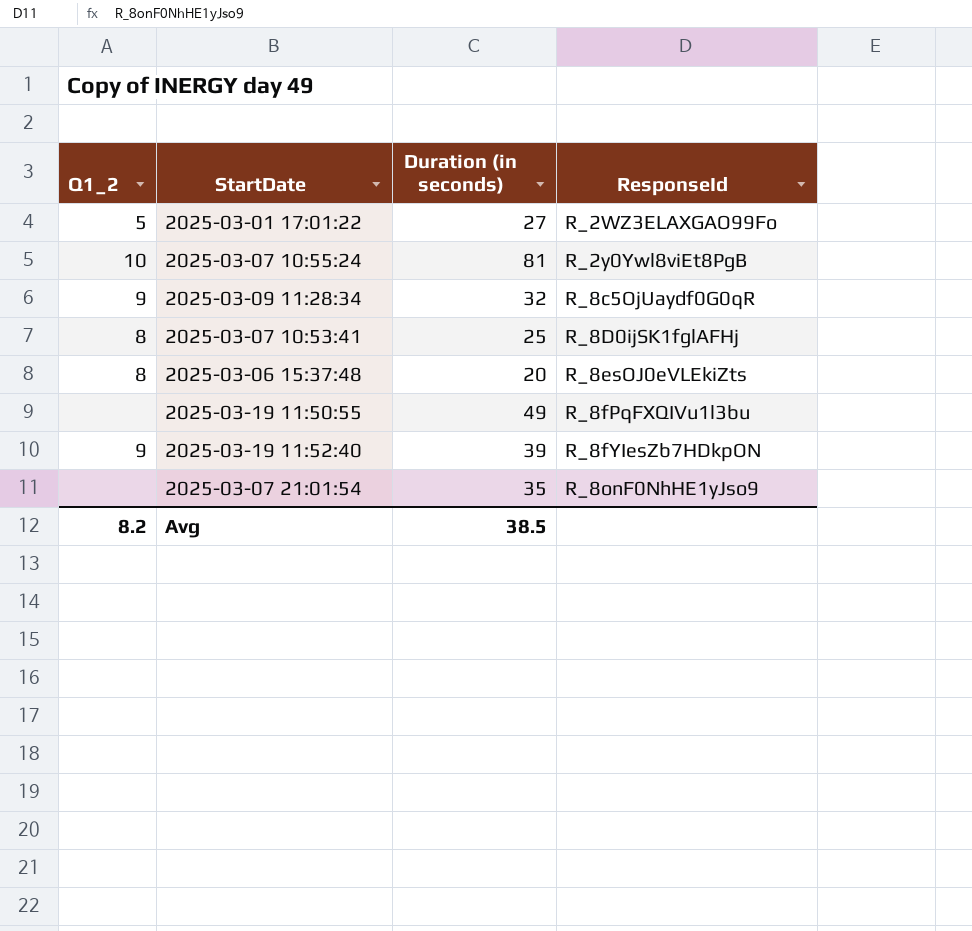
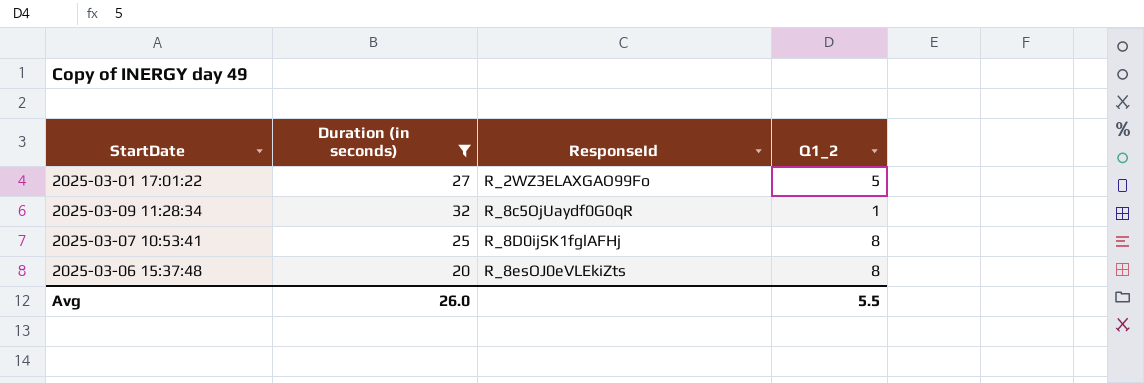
filter: none -> Duration (in seconds) <= 32
column Q1_2 | position: 1 -> 4
2025-03-09 11:28:34 | Q1_2: 9 -> 1
Avg | Duration (in seconds): 38.5 -> 26.0
Avg | Q1_2: 8.2 -> 5.5

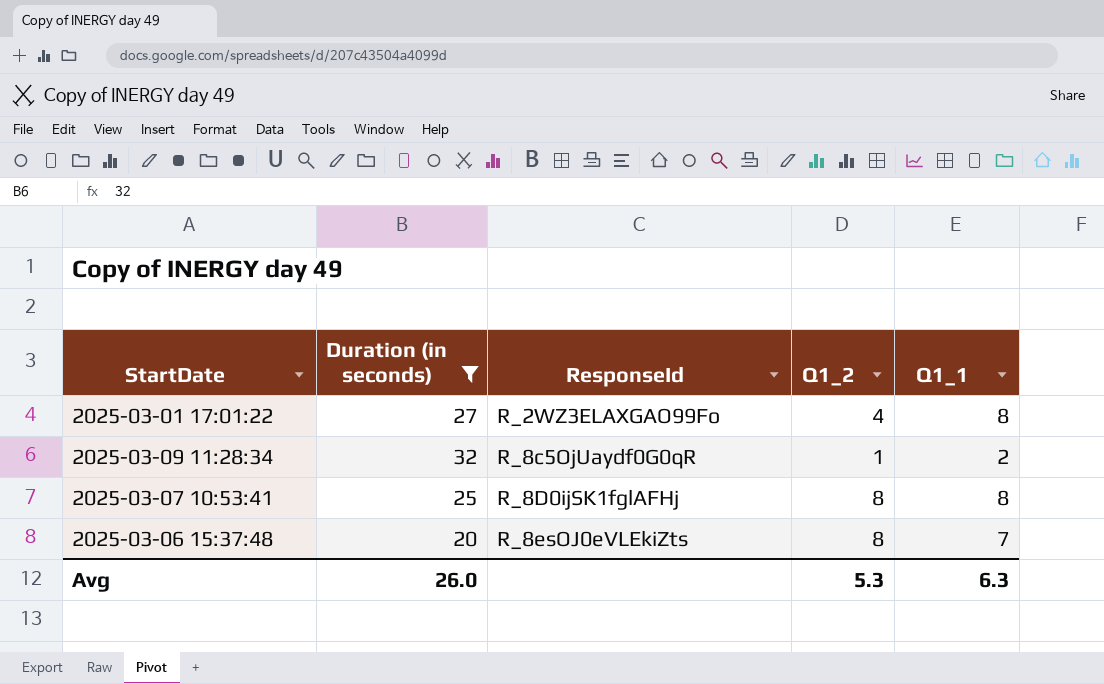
column Q1_1 | position: none -> 5
2025-03-01 17:01:22 | Q1_2: 5 -> 4
Avg | Q1_2: 5.5 -> 5.3

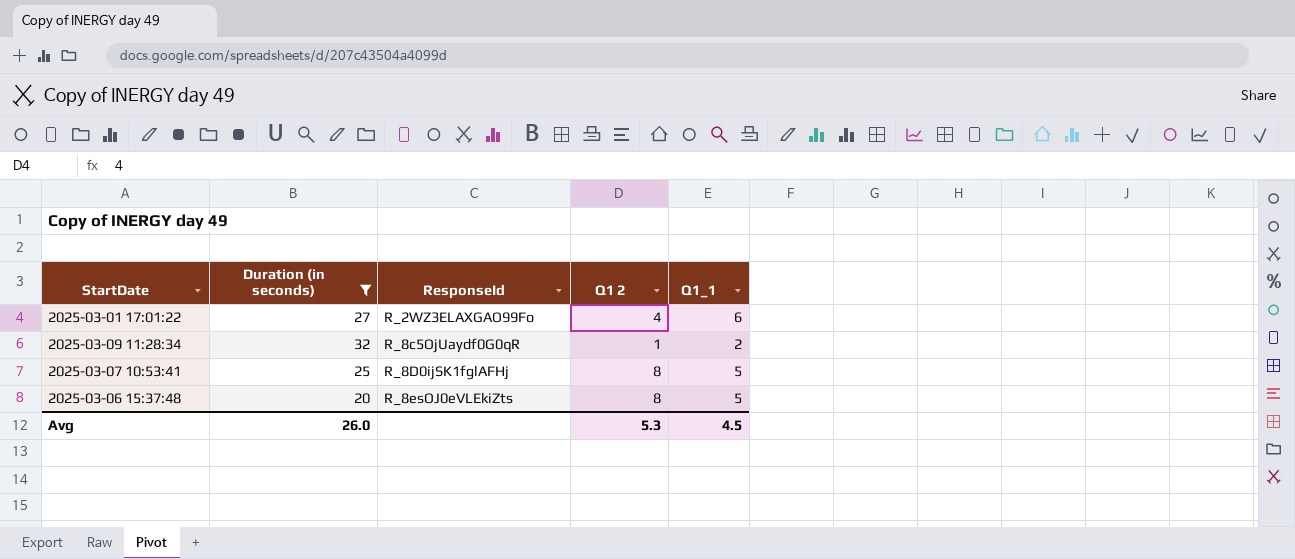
column name: Q1_2 -> Q1 2
2025-03-01 17:01:22 | Q1_1: 8 -> 6
2025-03-07 10:53:41 | Q1_1: 8 -> 5
2025-03-06 15:37:48 | Q1_1: 7 -> 5
Avg | Q1_1: 6.3 -> 4.5

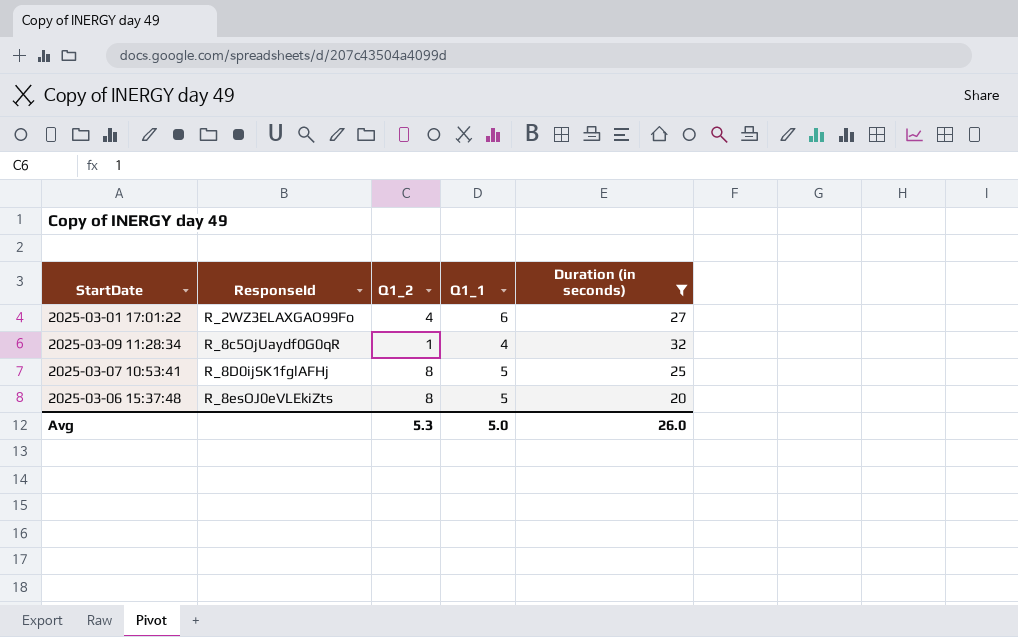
column name: Q1 2 -> Q1_2
column Duration (in seconds) | position: 2 -> 5
2025-03-09 11:28:34 | Q1_1: 2 -> 4
Avg | Q1_1: 4.5 -> 5.0

